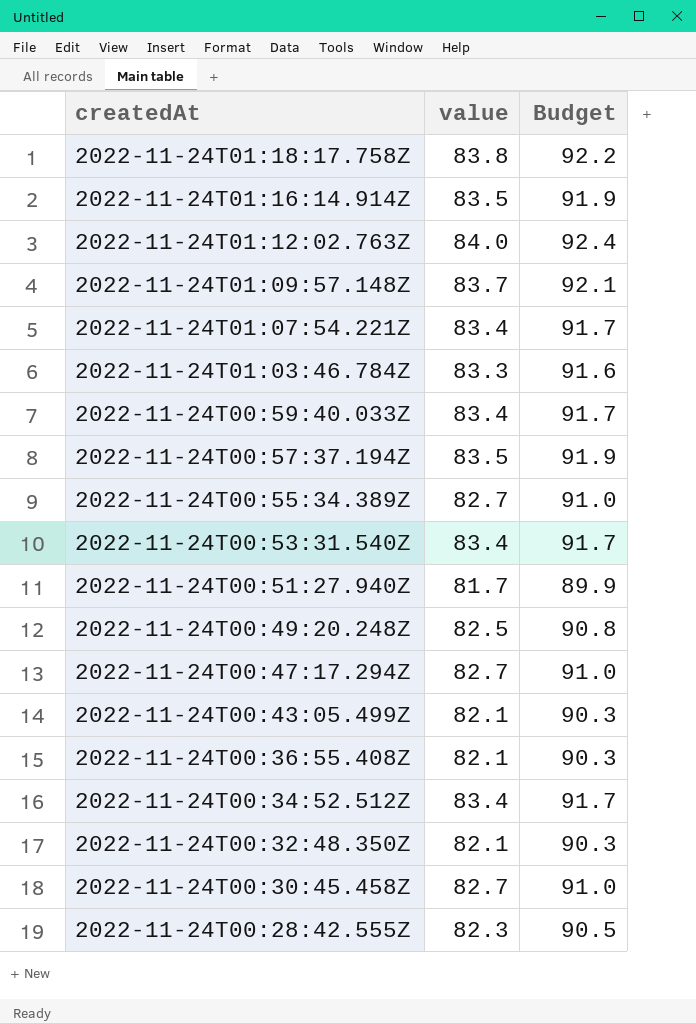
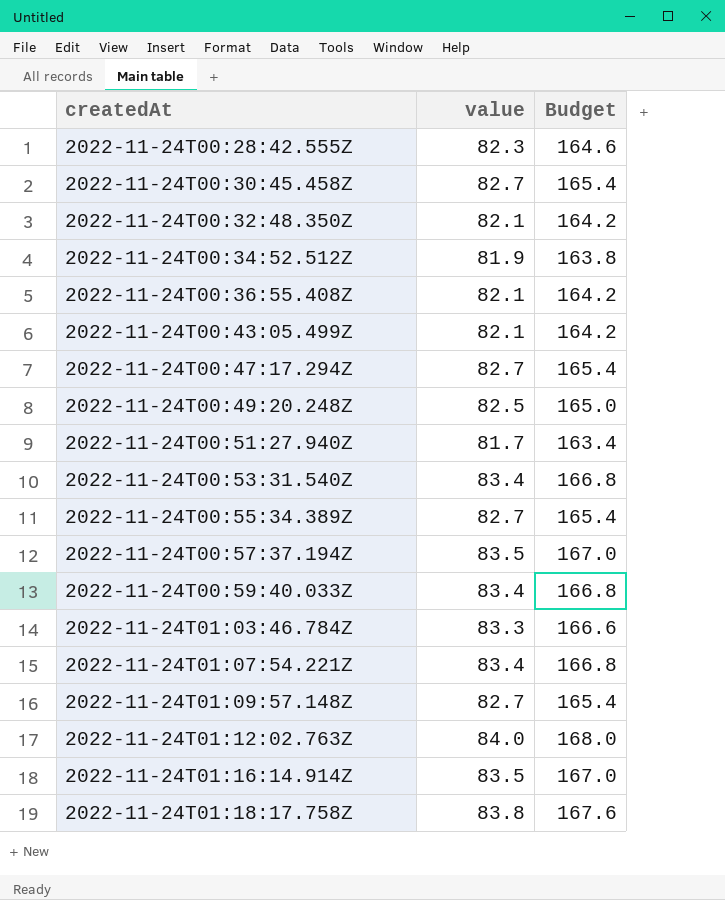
row order: createdAt descending -> createdAt ascending
column Budget | formula: [value] * 1.1 -> [value] * 2
2022-11-24T00:34:52.512Z | value: 83.4 -> 81.9
2022-11-24T01:09:57.148Z | value: 83.7 -> 82.7

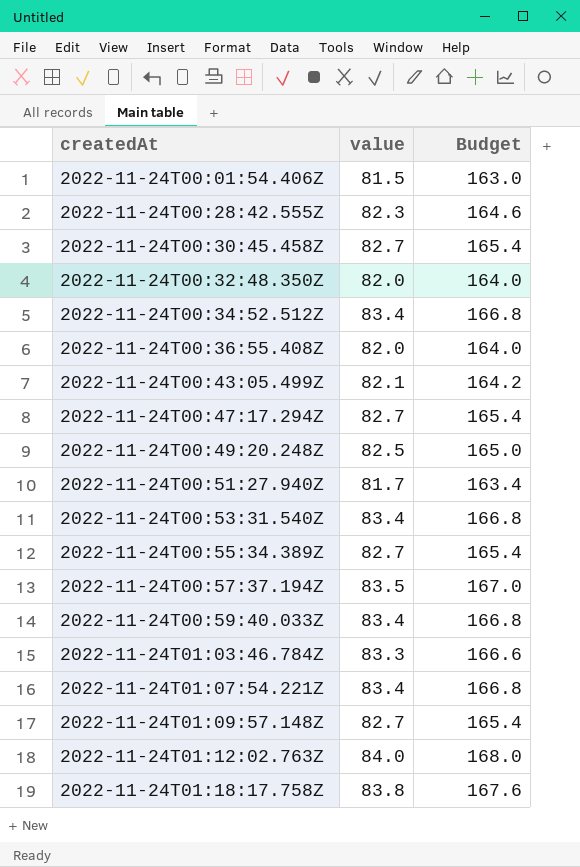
row 2022-11-24T01:16:14.914Z: 83.5 | 167.0 -> none
row 2022-11-24T00:01:54.406Z: none -> 81.5 | 163.0
2022-11-24T00:32:48.350Z | value: 82.1 -> 82.0
2022-11-24T00:32:48.350Z | Budget: 164.2 -> 164.0
2022-11-24T00:34:52.512Z | value: 81.9 -> 83.4
2022-11-24T00:34:52.512Z | Budget: 163.8 -> 166.8
2022-11-24T00:36:55.408Z | value: 82.1 -> 82.0
2022-11-24T00:36:55.408Z | Budget: 164.2 -> 164.0

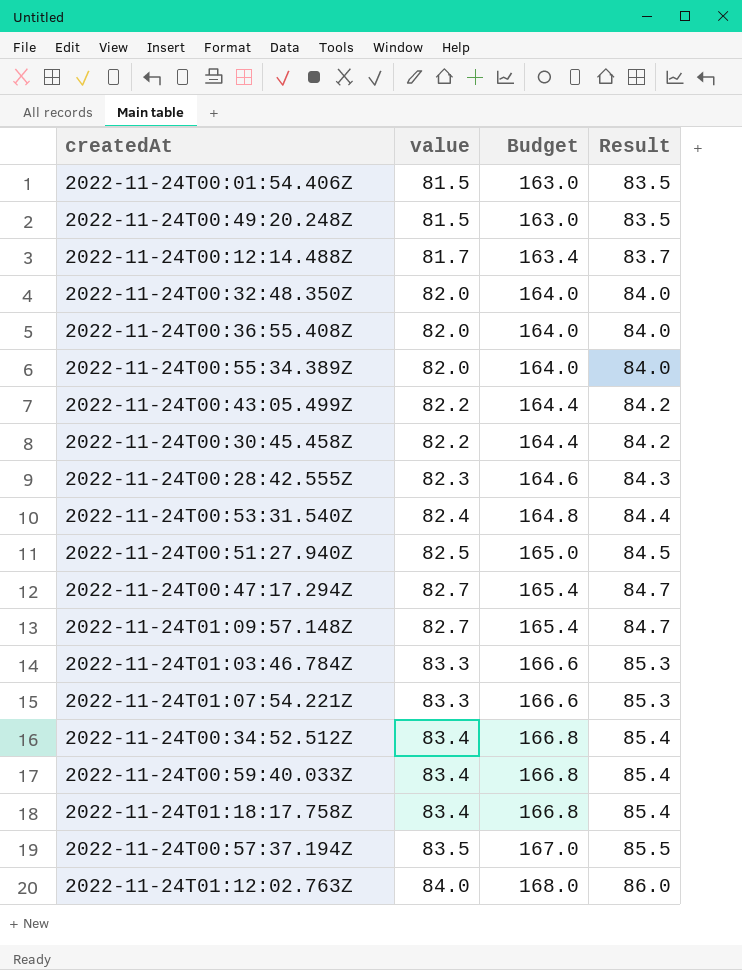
row order: createdAt ascending -> value ascending
column Result | formula: none -> [value] + 2
2022-11-24T00:49:20.248Z | value: 82.5 -> 81.5
2022-11-24T00:49:20.248Z | Budget: 165.0 -> 163.0
row 2022-11-24T00:12:14.488Z: none -> 81.7 | 163.4 | 83.7
2022-11-24T00:55:34.389Z | value: 82.7 -> 82.0
2022-11-24T00:55:34.389Z | Budget: 165.4 -> 164.0
2022-11-24T00:43:05.499Z | value: 82.1 -> 82.2
2022-11-24T00:43:05.499Z | Budget: 164.2 -> 164.4
2022-11-24T00:30:45.458Z | value: 82.7 -> 82.2
2022-11-24T00:30:45.458Z | Budget: 165.4 -> 164.4
2022-11-24T00:53:31.540Z | value: 83.4 -> 82.4
2022-11-24T00:53:31.540Z | Budget: 166.8 -> 164.8
2022-11-24T00:51:27.940Z | value: 81.7 -> 82.5
2022-11-24T00:51:27.940Z | Budget: 163.4 -> 165.0
2022-11-24T01:07:54.221Z | value: 83.4 -> 83.3
2022-11-24T01:07:54.221Z | Budget: 166.8 -> 166.6
2022-11-24T01:18:17.758Z | value: 83.8 -> 83.4
2022-11-24T01:18:17.758Z | Budget: 167.6 -> 166.8

